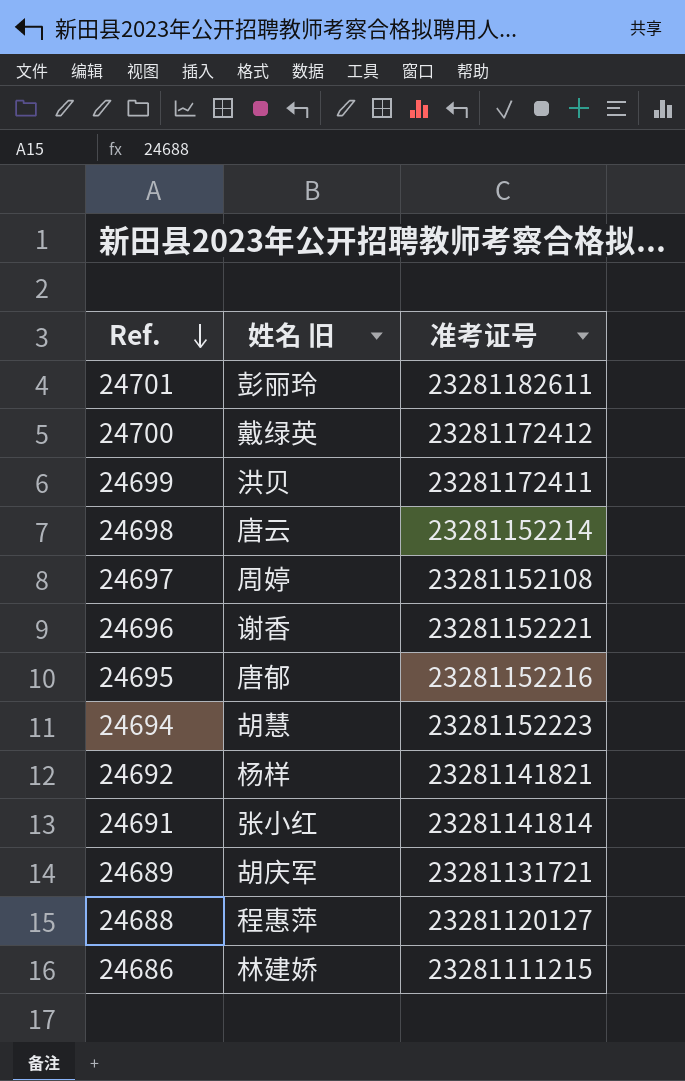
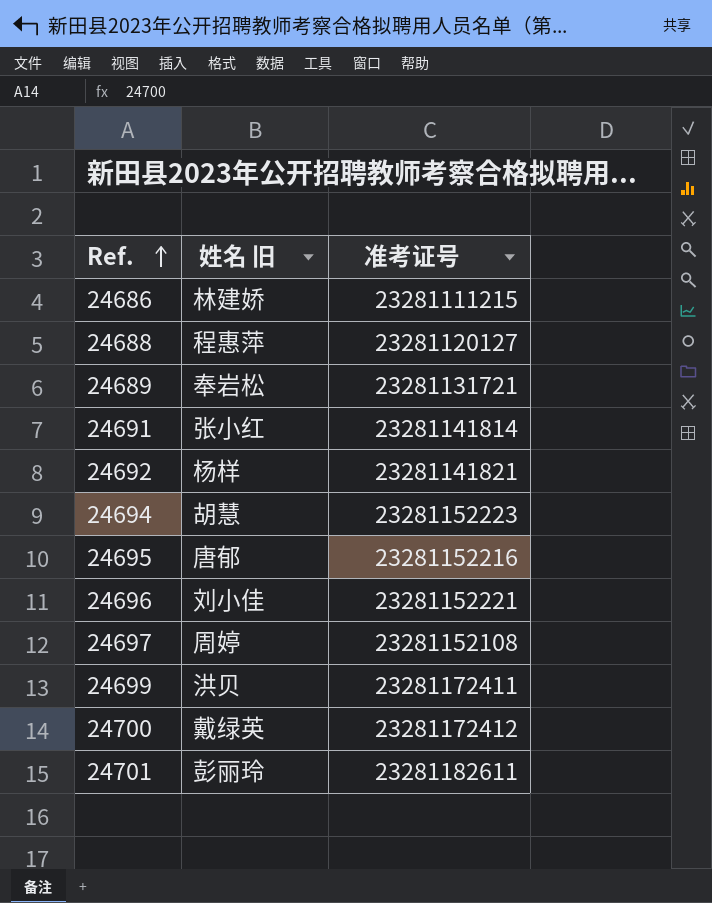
row order: Ref. descending -> Ref. ascending
row 24698: 唐云 | 23281152214 -> none
24689 | 姓名 旧: 胡庆军 -> 奉岩松
24696 | 姓名 旧: 谢香 -> 刘小佳

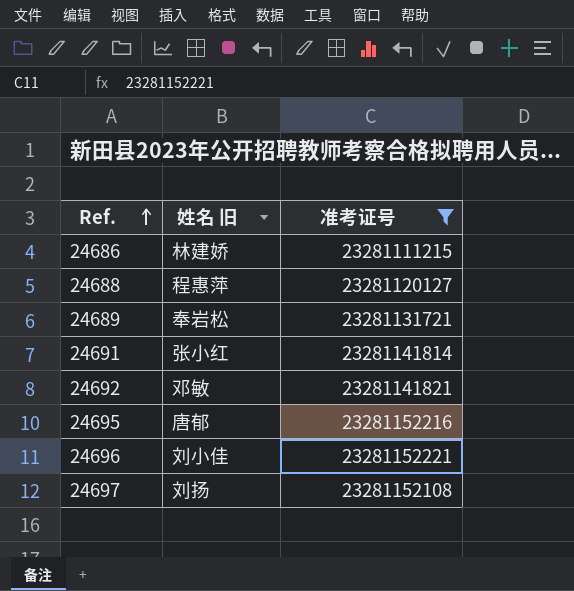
filter: none -> 准考证号 <= 23281152221
24692 | 姓名 旧: 杨样 -> 邓敏
24697 | 姓名 旧: 周婷 -> 刘扬

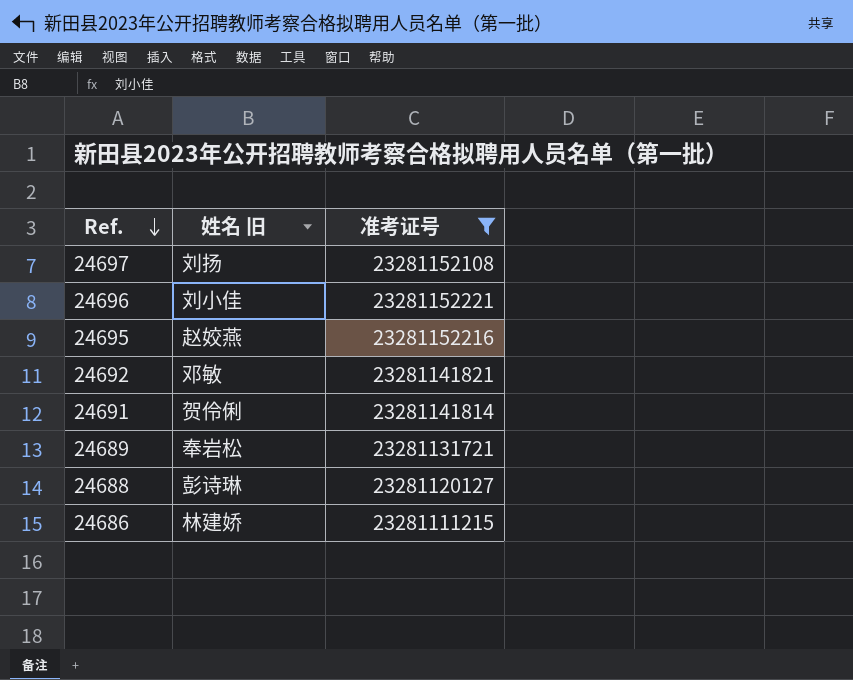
row order: Ref. ascending -> Ref. descending
24695 | 姓名 旧: 唐郁 -> 赵姣燕
24691 | 姓名 旧: 张小红 -> 贺伶俐
24688 | 姓名 旧: 程惠萍 -> 彭诗琳

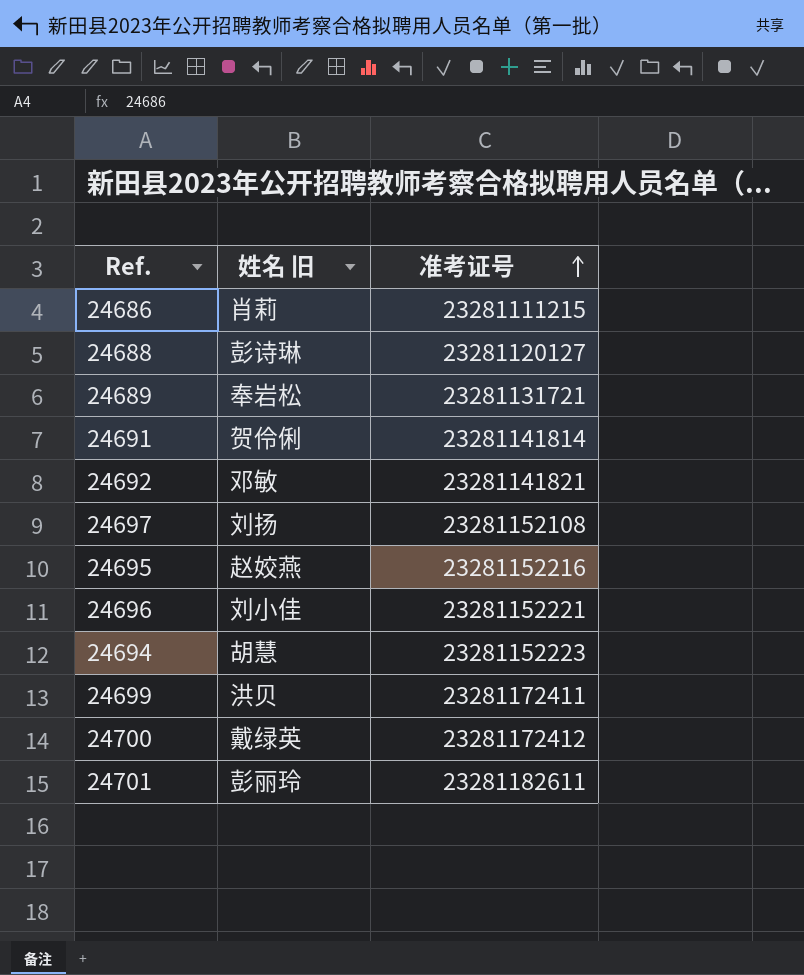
filter: 准考证号 <= 23281152221 -> none
row order: Ref. descending -> 准考证号 ascending
24686 | 姓名 旧: 林建娇 -> 肖莉

